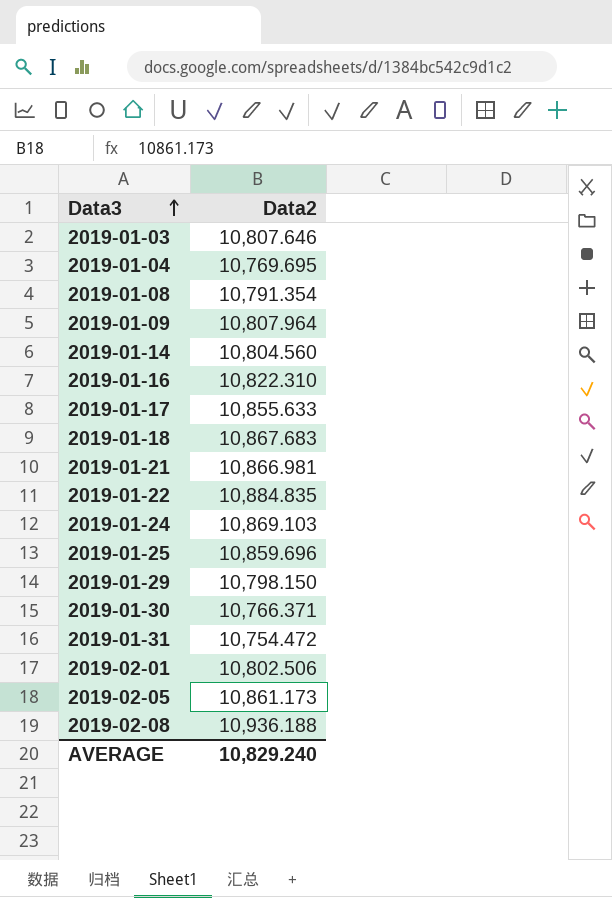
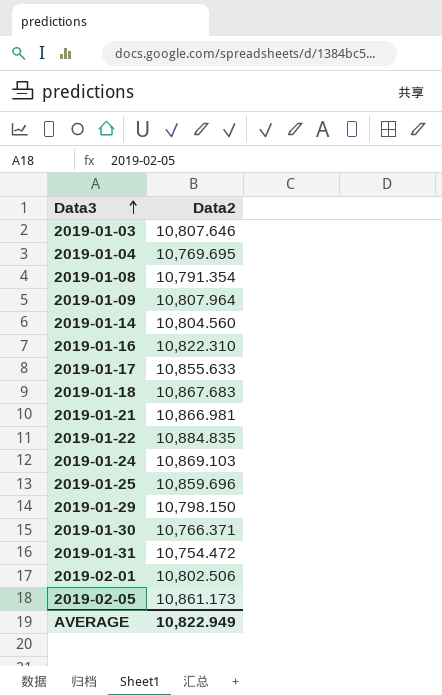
row 2019-02-08: 10,936.188 -> none
AVERAGE | Data2: 10,829.240 -> 10,822.949

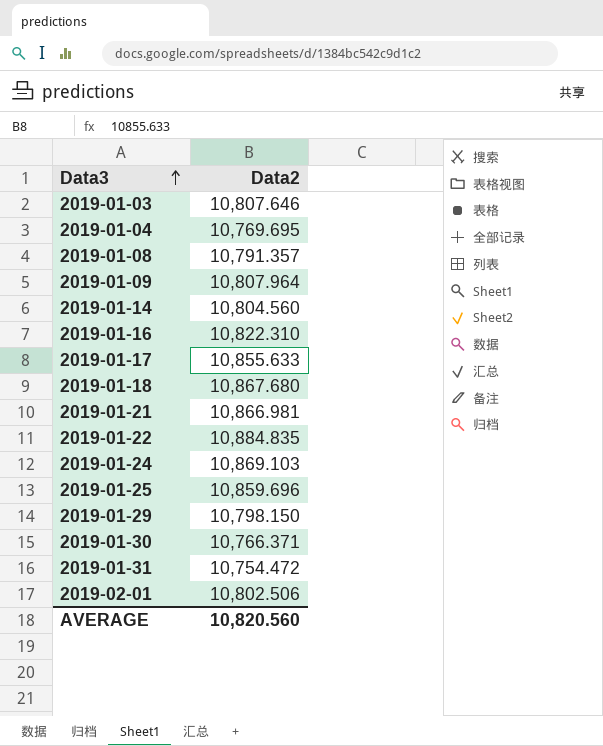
row 2019-02-05: 10,861.173 -> none
2019-01-08 | Data2: 10,791.354 -> 10,791.357
2019-01-18 | Data2: 10,867.683 -> 10,867.680
AVERAGE | Data2: 10,822.949 -> 10,820.560

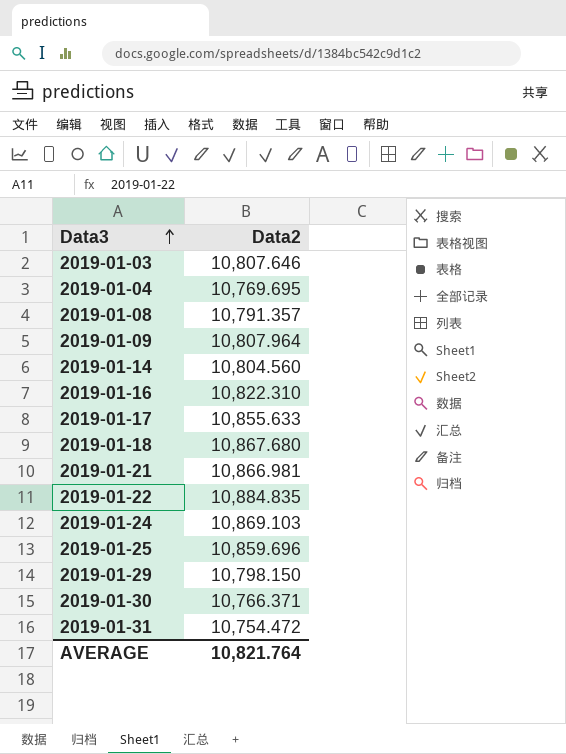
row 2019-02-01: 10,802.506 -> none
AVERAGE | Data2: 10,820.560 -> 10,821.764

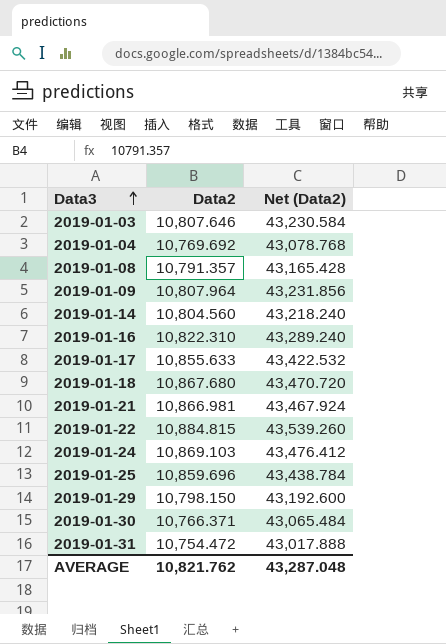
column Net (Data2) | formula: none -> [Data2] * 4
2019-01-04 | Data2: 10,769.695 -> 10,769.692
2019-01-22 | Data2: 10,884.835 -> 10,884.815
AVERAGE | Data2: 10,821.764 -> 10,821.762

